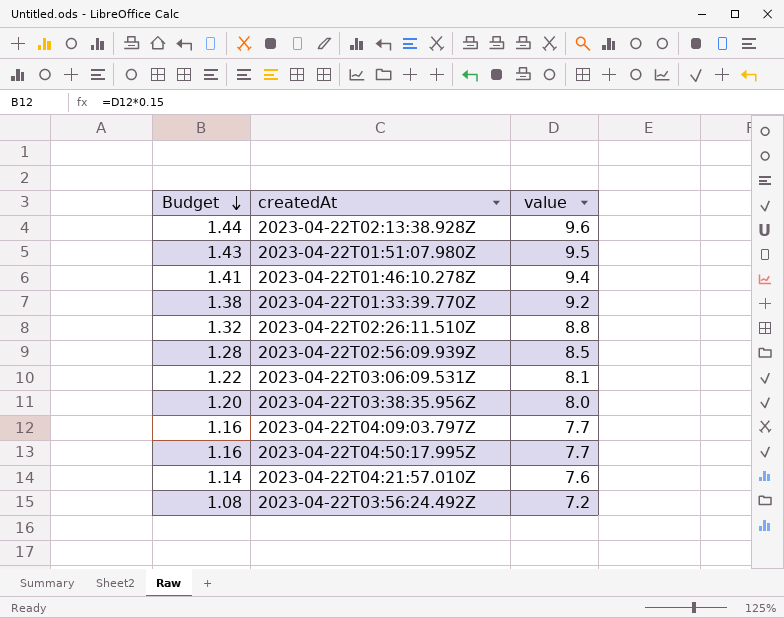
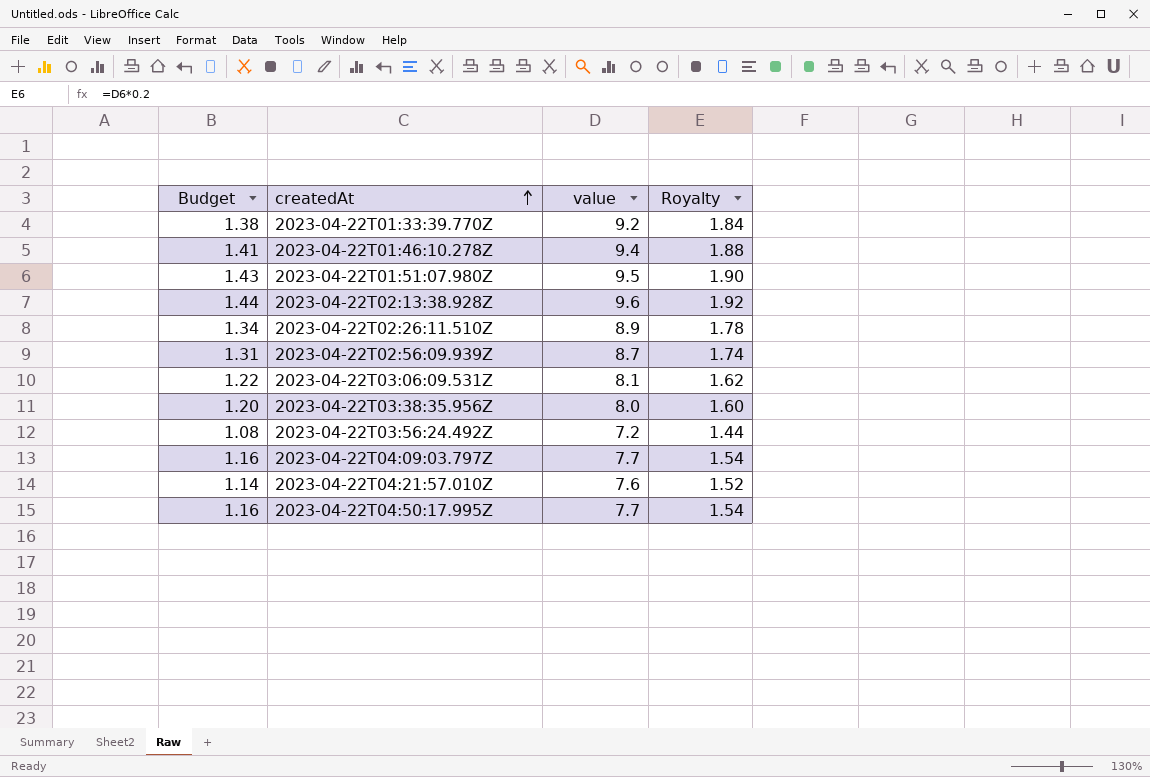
row order: Budget descending -> createdAt ascending
column Royalty | formula: none -> [value] * 0.2
2023-04-22T02:26:11.510Z | Budget: 1.32 -> 1.34
2023-04-22T02:26:11.510Z | value: 8.8 -> 8.9
2023-04-22T02:56:09.939Z | Budget: 1.28 -> 1.31
2023-04-22T02:56:09.939Z | value: 8.5 -> 8.7

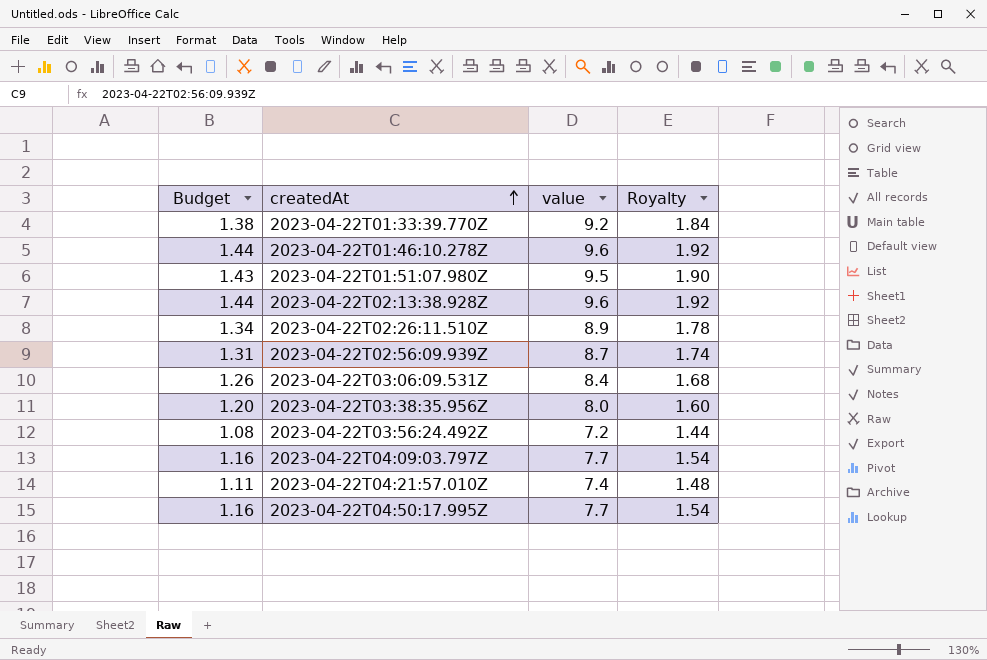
2023-04-22T01:46:10.278Z | Budget: 1.41 -> 1.44
2023-04-22T01:46:10.278Z | value: 9.4 -> 9.6
2023-04-22T01:46:10.278Z | Royalty: 1.88 -> 1.92
2023-04-22T03:06:09.531Z | Budget: 1.22 -> 1.26
2023-04-22T03:06:09.531Z | value: 8.1 -> 8.4
2023-04-22T03:06:09.531Z | Royalty: 1.62 -> 1.68
2023-04-22T04:21:57.010Z | Budget: 1.14 -> 1.11
2023-04-22T04:21:57.010Z | value: 7.6 -> 7.4
2023-04-22T04:21:57.010Z | Royalty: 1.52 -> 1.48

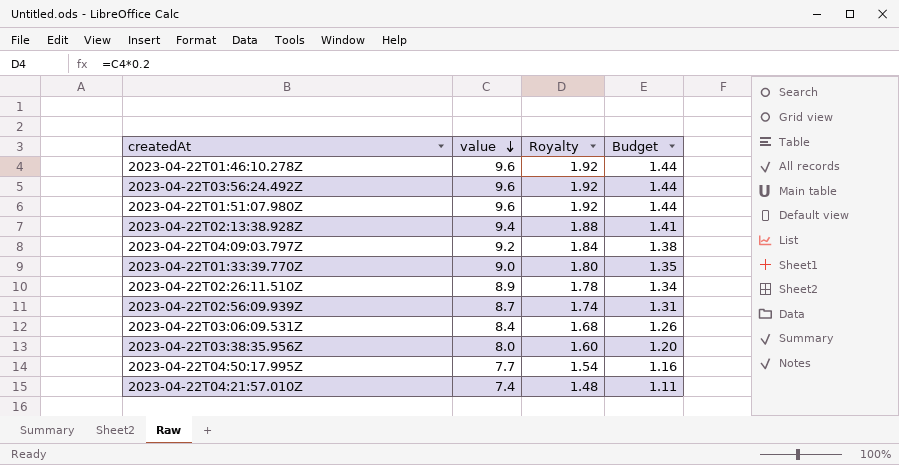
row order: createdAt ascending -> value descending
column Budget | position: 1 -> 4
2023-04-22T03:56:24.492Z | value: 7.2 -> 9.6
2023-04-22T03:56:24.492Z | Royalty: 1.44 -> 1.92
2023-04-22T03:56:24.492Z | Budget: 1.08 -> 1.44
2023-04-22T01:51:07.980Z | value: 9.5 -> 9.6
2023-04-22T01:51:07.980Z | Royalty: 1.90 -> 1.92
2023-04-22T01:51:07.980Z | Budget: 1.43 -> 1.44
2023-04-22T02:13:38.928Z | value: 9.6 -> 9.4
2023-04-22T02:13:38.928Z | Royalty: 1.92 -> 1.88
2023-04-22T02:13:38.928Z | Budget: 1.44 -> 1.41
2023-04-22T04:09:03.797Z | value: 7.7 -> 9.2
2023-04-22T04:09:03.797Z | Royalty: 1.54 -> 1.84
2023-04-22T04:09:03.797Z | Budget: 1.16 -> 1.38
2023-04-22T01:33:39.770Z | value: 9.2 -> 9.0
2023-04-22T01:33:39.770Z | Royalty: 1.84 -> 1.80
2023-04-22T01:33:39.770Z | Budget: 1.38 -> 1.35

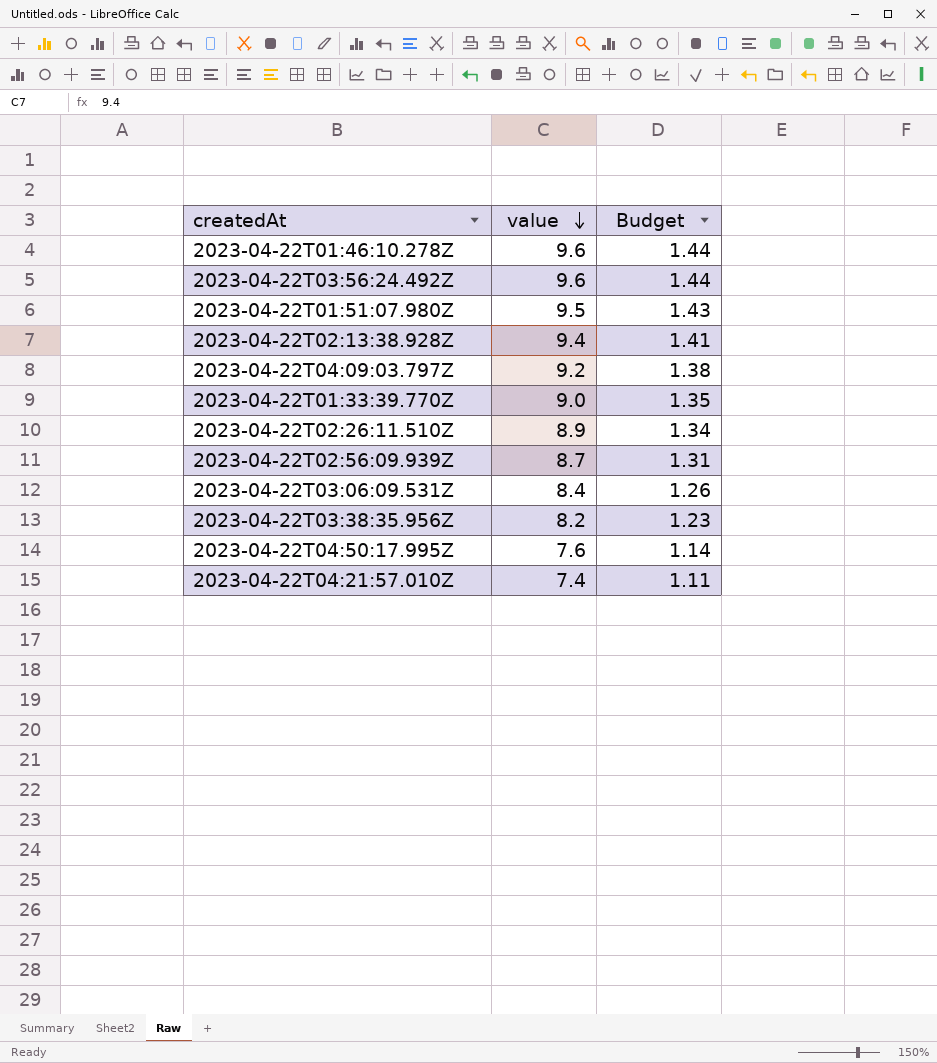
column Royalty | formula: [value] * 0.2 -> none
2023-04-22T01:51:07.980Z | value: 9.6 -> 9.5
2023-04-22T01:51:07.980Z | Budget: 1.44 -> 1.43
2023-04-22T03:38:35.956Z | value: 8.0 -> 8.2
2023-04-22T03:38:35.956Z | Budget: 1.20 -> 1.23
2023-04-22T04:50:17.995Z | value: 7.7 -> 7.6
2023-04-22T04:50:17.995Z | Budget: 1.16 -> 1.14

